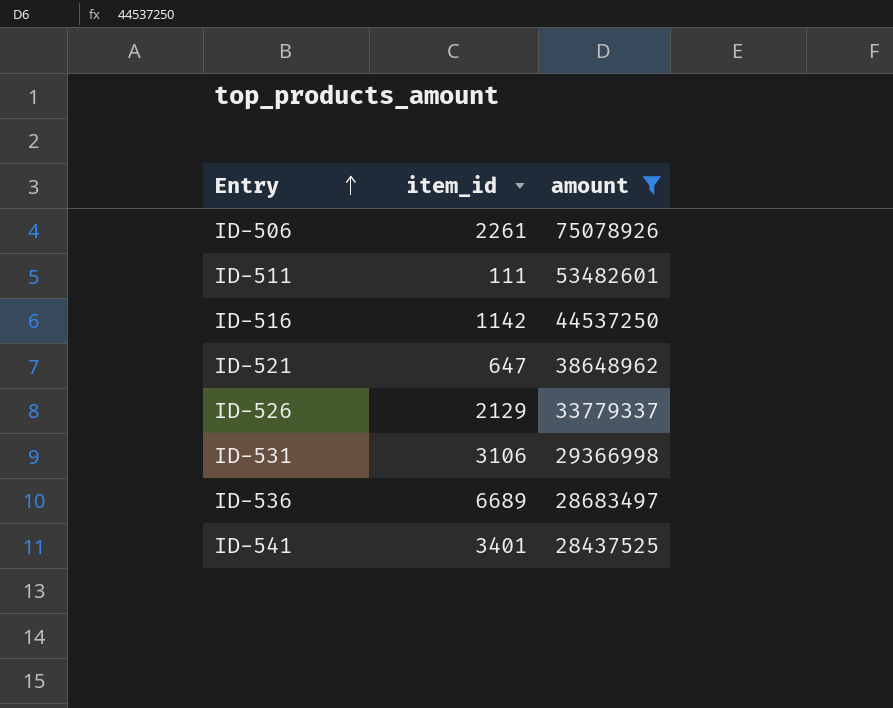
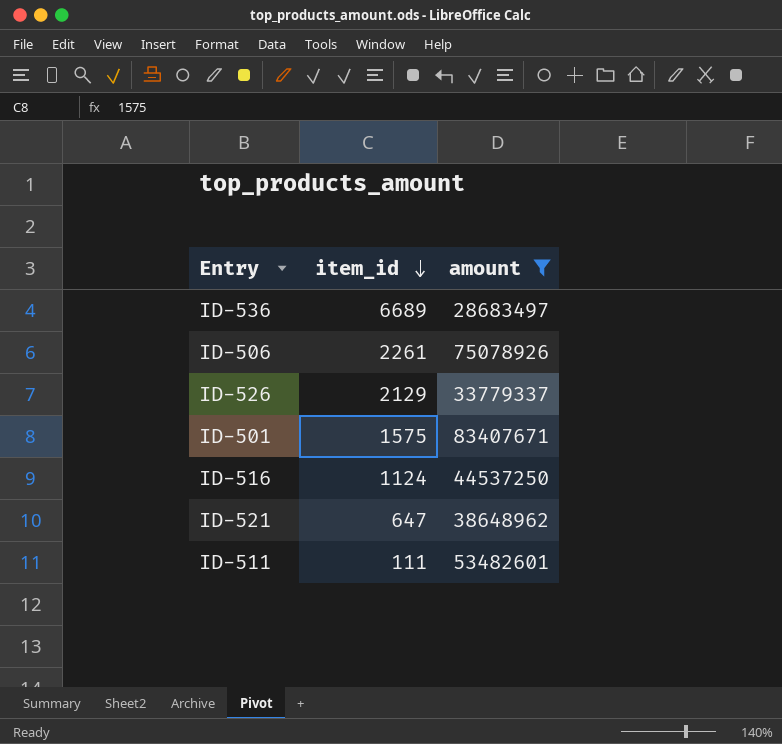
row order: Entry ascending -> item_id descending
row ID-531: 3106 | 29366998 -> none
row ID-541: 3401 | 28437525 -> none
row ID-501: none -> 1575 | 83407671
ID-516 | item_id: 1142 -> 1124

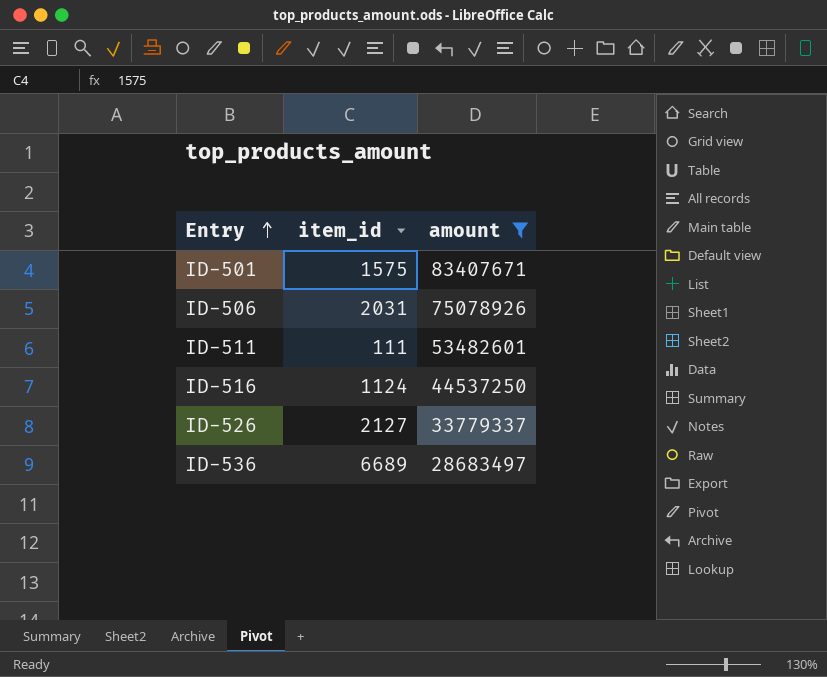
row order: item_id descending -> Entry ascending
row ID-521: 647 | 38648962 -> none
ID-506 | item_id: 2261 -> 2031
ID-526 | item_id: 2129 -> 2127

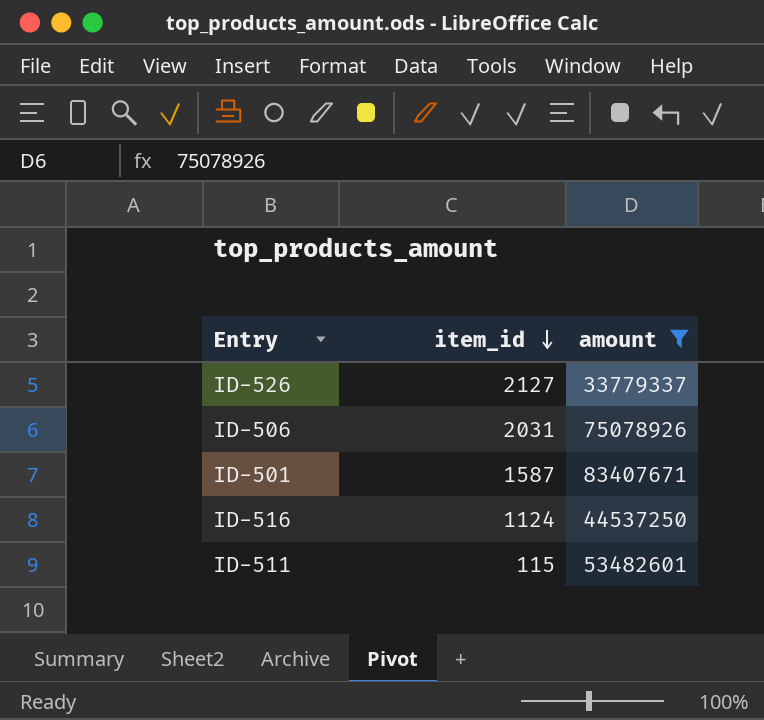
row order: Entry ascending -> item_id descending
row ID-536: 6689 | 28683497 -> none
ID-501 | item_id: 1575 -> 1587
ID-511 | item_id: 111 -> 115

